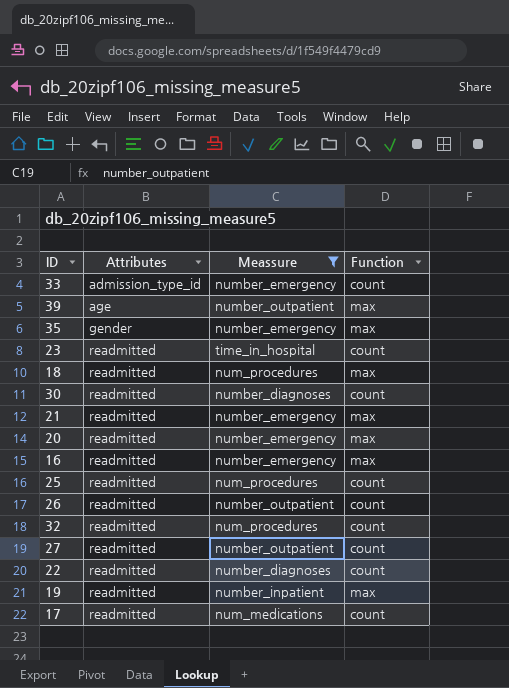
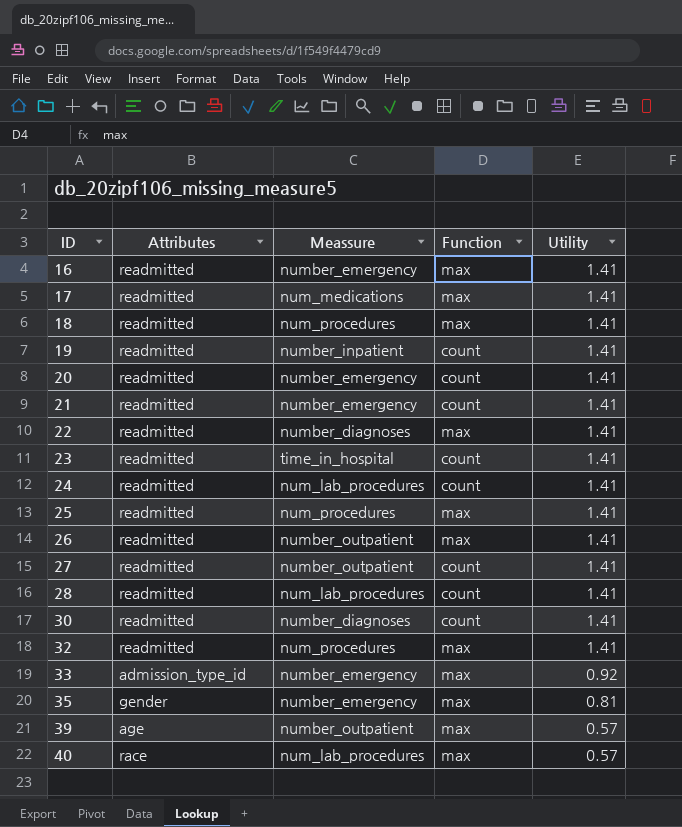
filter: Meassure != num_lab_procedures -> none
row order: Attributes ascending -> ID ascending
column Utility | position: none -> 5
17 | Function: count -> max
19 | Function: max -> count
20 | Function: max -> count
21 | Function: max -> count
22 | Function: count -> max
25 | Function: count -> max
26 | Function: count -> max
32 | Function: count -> max
33 | Function: count -> max

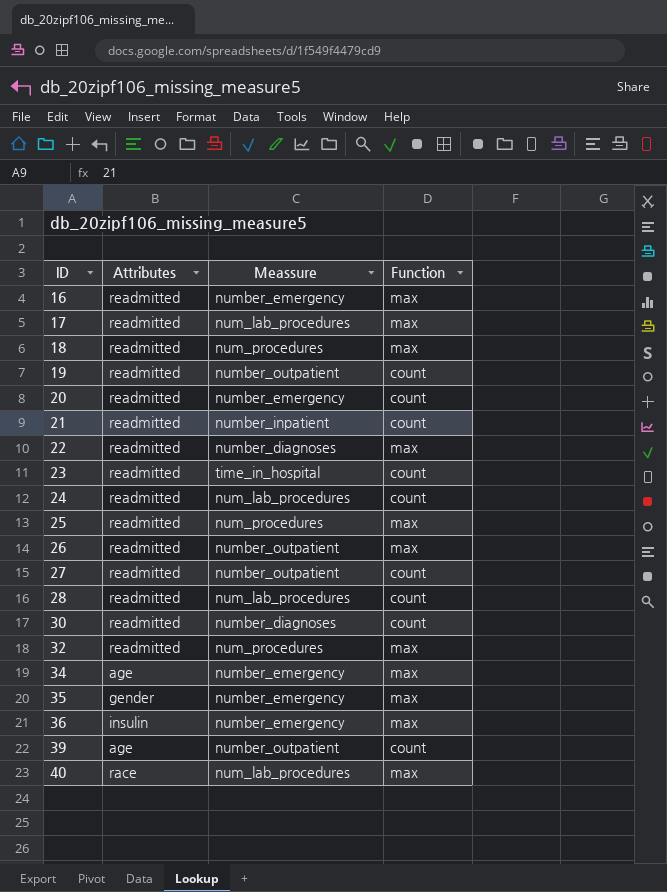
column Utility | position: 5 -> none
row 33: admission_type_id | number_emergency | max | 0.92 -> none
17 | Meassure: num_medications -> num_lab_procedures
19 | Meassure: number_inpatient -> number_outpatient
21 | Meassure: number_emergency -> number_inpatient
row 34: none -> age | number_emergency | max
row 36: none -> insulin | number_emergency | max
39 | Function: max -> count

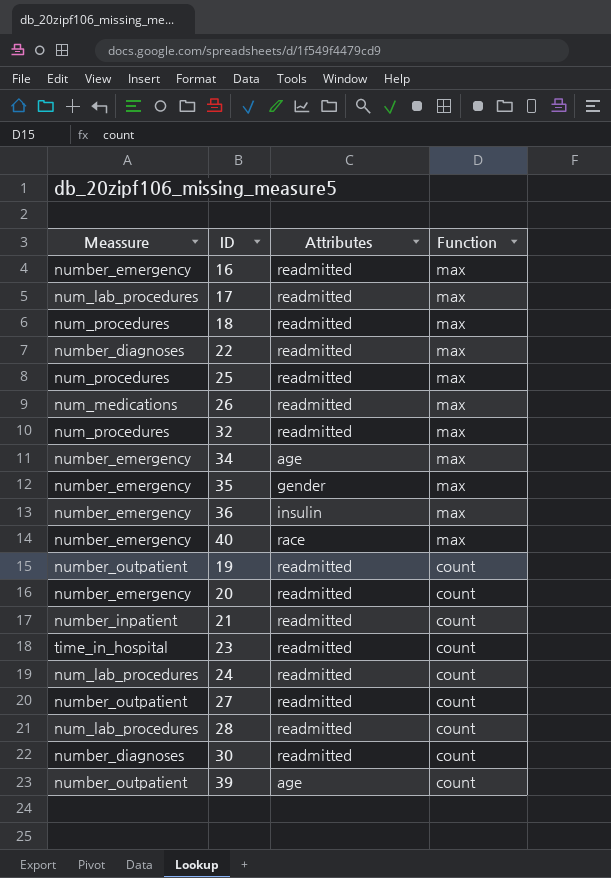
row order: ID ascending -> Function descending
column Meassure | position: 3 -> 1
26 | Meassure: number_outpatient -> num_medications
40 | Meassure: num_lab_procedures -> number_emergency

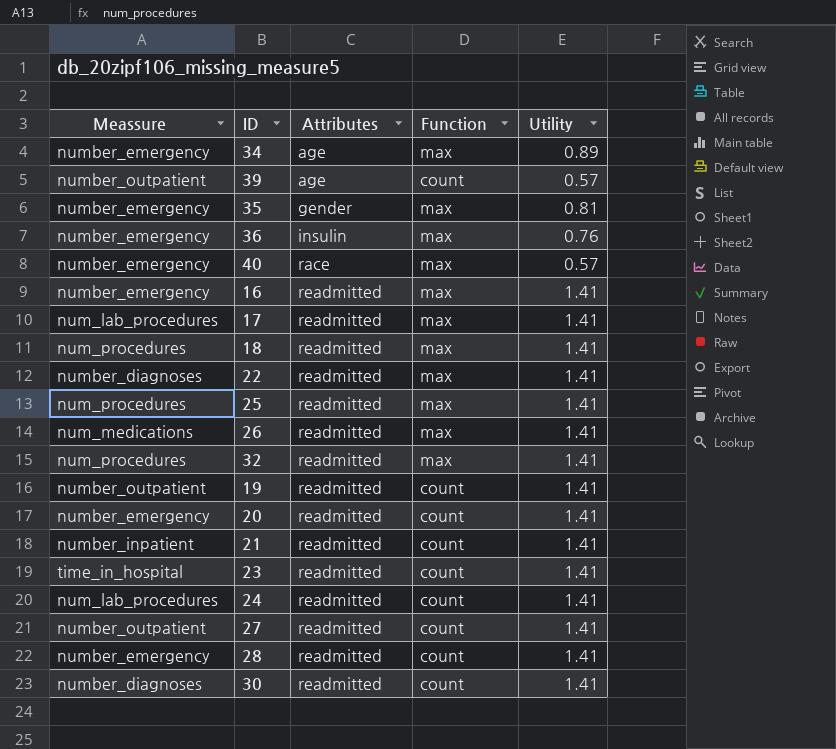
row order: Function descending -> Attributes ascending
column Utility | position: none -> 5
28 | Meassure: num_lab_procedures -> number_emergency

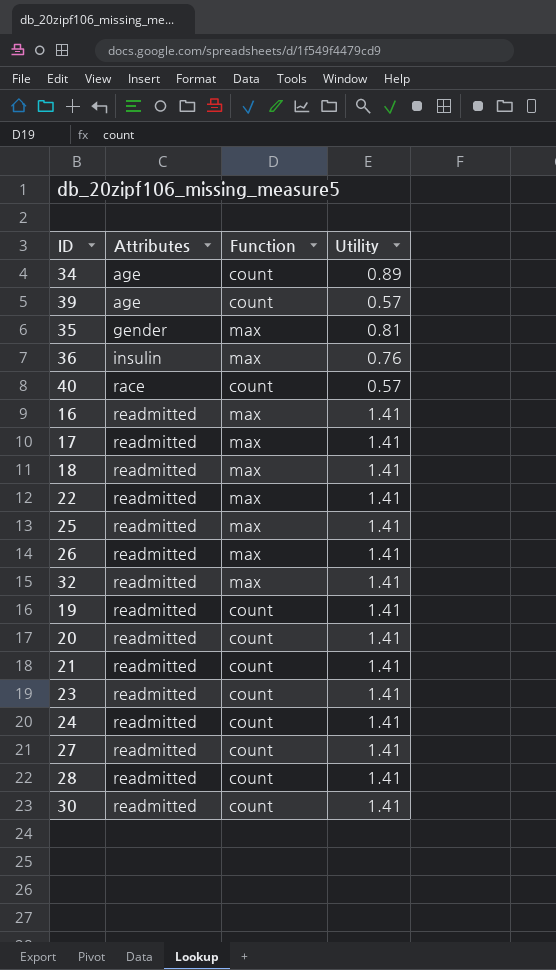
column Meassure | position: 1 -> none
34 | Function: max -> count
40 | Function: max -> count

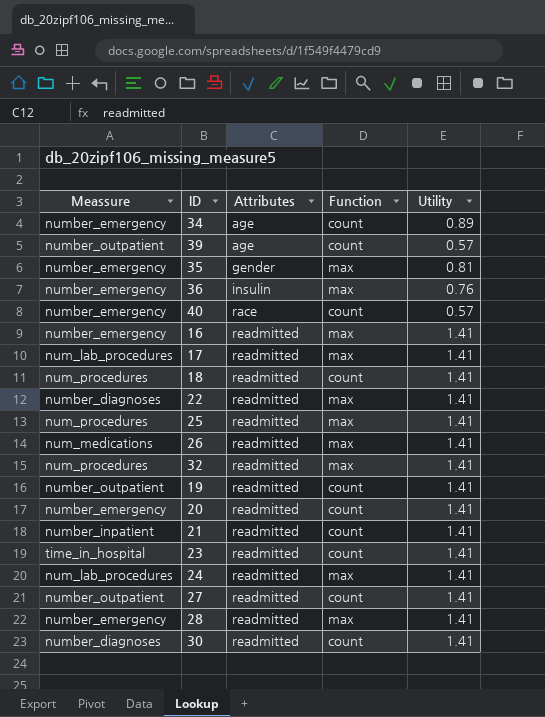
column Meassure | position: none -> 1
18 | Function: max -> count
24 | Function: count -> max
28 | Function: count -> max

